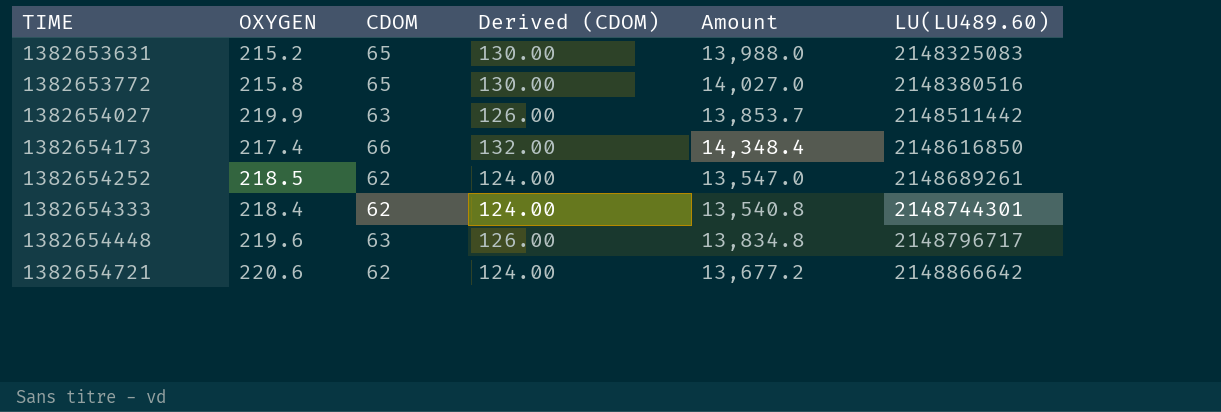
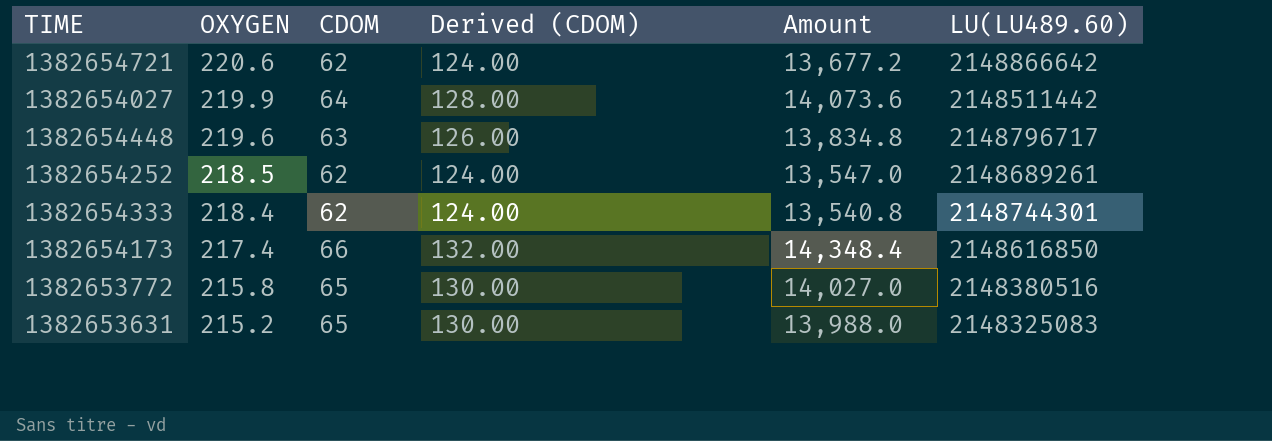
row order: TIME ascending -> OXYGEN descending
1382654027 | CDOM: 63 -> 64
1382654027 | Derived (CDOM): 126.00 -> 128.00
1382654027 | Amount: 13,853.7 -> 14,073.6

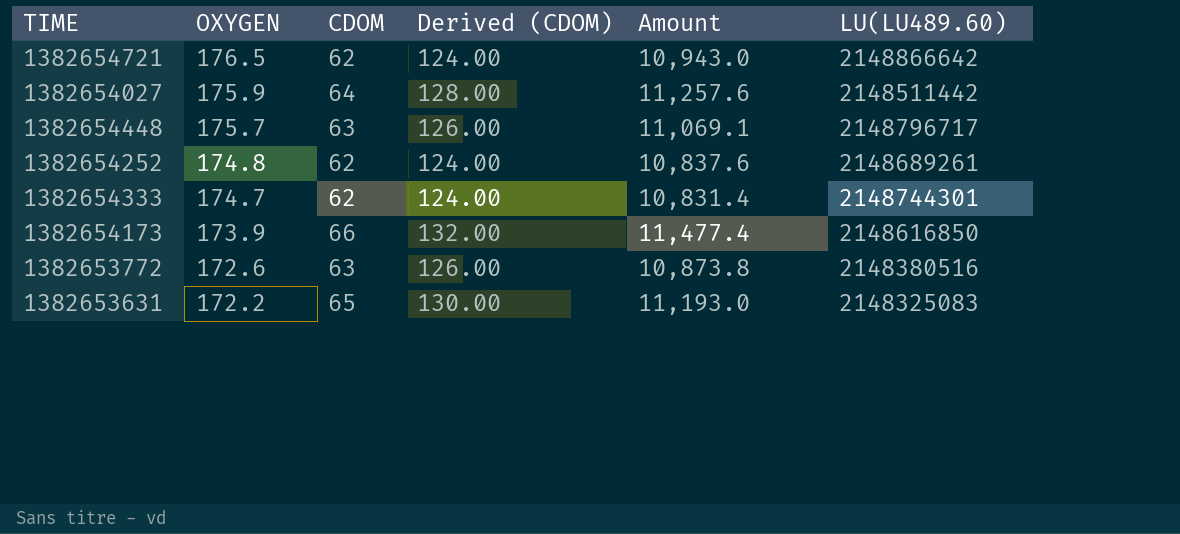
1382654721 | OXYGEN: 220.6 -> 176.5
1382654721 | Amount: 13,677.2 -> 10,943.0
1382654027 | OXYGEN: 219.9 -> 175.9
1382654027 | Amount: 14,073.6 -> 11,257.6
1382654448 | OXYGEN: 219.6 -> 175.7
1382654448 | Amount: 13,834.8 -> 11,069.1
1382654252 | OXYGEN: 218.5 -> 174.8
1382654252 | Amount: 13,547.0 -> 10,837.6
1382654333 | OXYGEN: 218.4 -> 174.7
1382654333 | Amount: 13,540.8 -> 10,831.4
1382654173 | OXYGEN: 217.4 -> 173.9
1382654173 | Amount: 14,348.4 -> 11,477.4
1382653772 | OXYGEN: 215.8 -> 172.6
1382653772 | CDOM: 65 -> 63
1382653772 | Derived (CDOM): 130.00 -> 126.00
1382653772 | Amount: 14,027.0 -> 10,873.8
1382653631 | OXYGEN: 215.2 -> 172.2
1382653631 | Amount: 13,988.0 -> 11,193.0

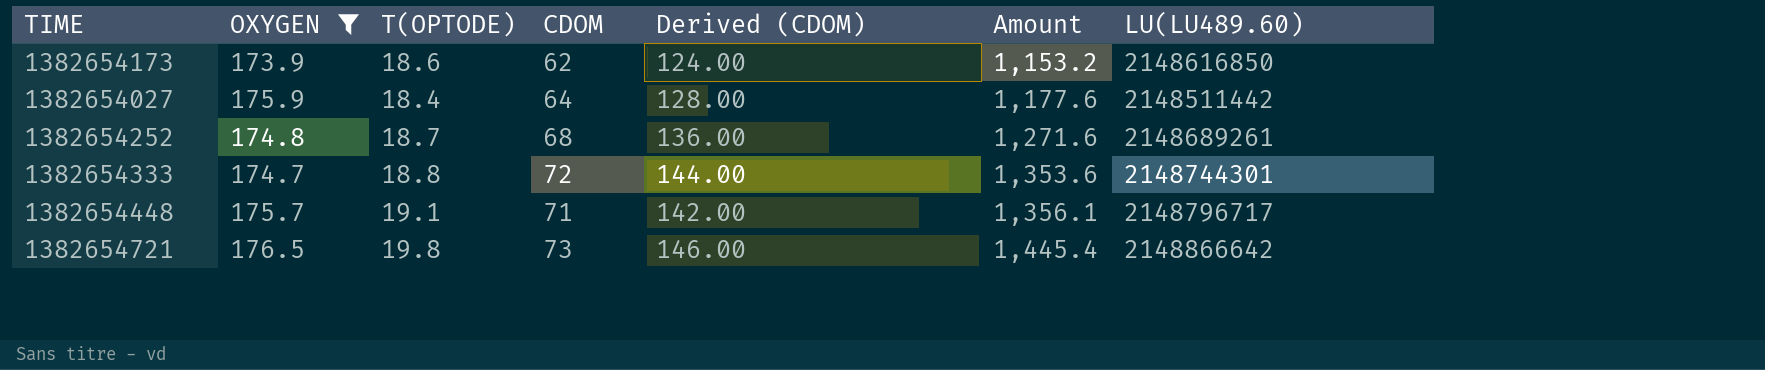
filter: none -> OXYGEN >= 173.9
row order: OXYGEN descending -> Amount ascending
column T(OPTODE) | position: none -> 3
column Amount | formula: [OXYGEN] * [CDOM] -> [T(OPTODE)] * [CDOM]
1382654173 | CDOM: 66 -> 62
1382654173 | Derived (CDOM): 132.00 -> 124.00
1382654252 | CDOM: 62 -> 68
1382654252 | Derived (CDOM): 124.00 -> 136.00
1382654333 | CDOM: 62 -> 72
1382654333 | Derived (CDOM): 124.00 -> 144.00
1382654448 | CDOM: 63 -> 71
1382654448 | Derived (CDOM): 126.00 -> 142.00
1382654721 | CDOM: 62 -> 73
1382654721 | Derived (CDOM): 124.00 -> 146.00

